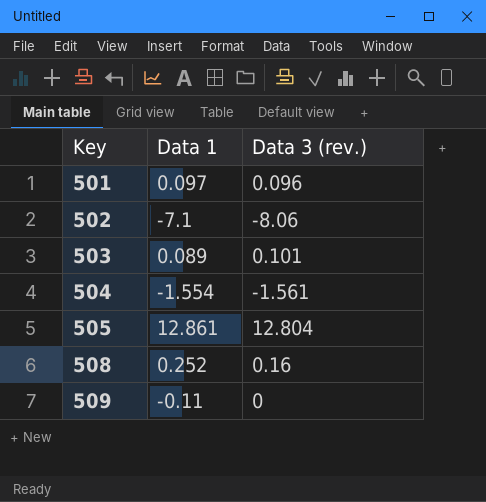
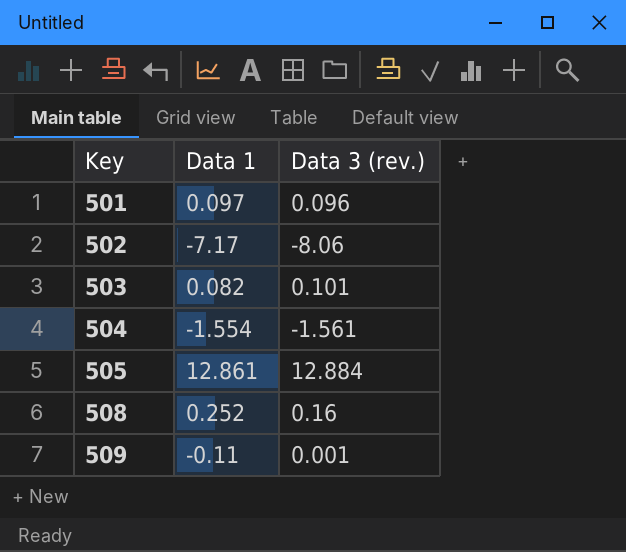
502 | Data 1: -7.1 -> -7.17
503 | Data 1: 0.089 -> 0.082
505 | Data 3 (rev.): 12.804 -> 12.884
509 | Data 3 (rev.): 0 -> 0.001

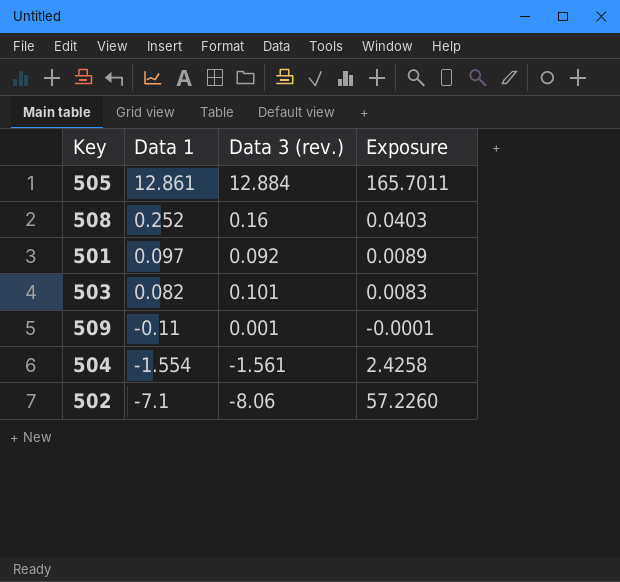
row order: Key ascending -> Data 1 descending
column Exposure | formula: none -> [Data 1] * [Data 3 (rev.)]
501 | Data 3 (rev.): 0.096 -> 0.092
502 | Data 1: -7.17 -> -7.1

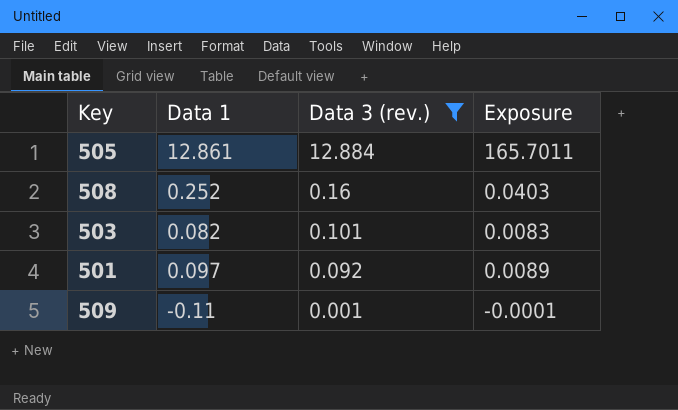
filter: none -> Data 3 (rev.) >= 0.001
row order: Data 1 descending -> Data 3 (rev.) descending

